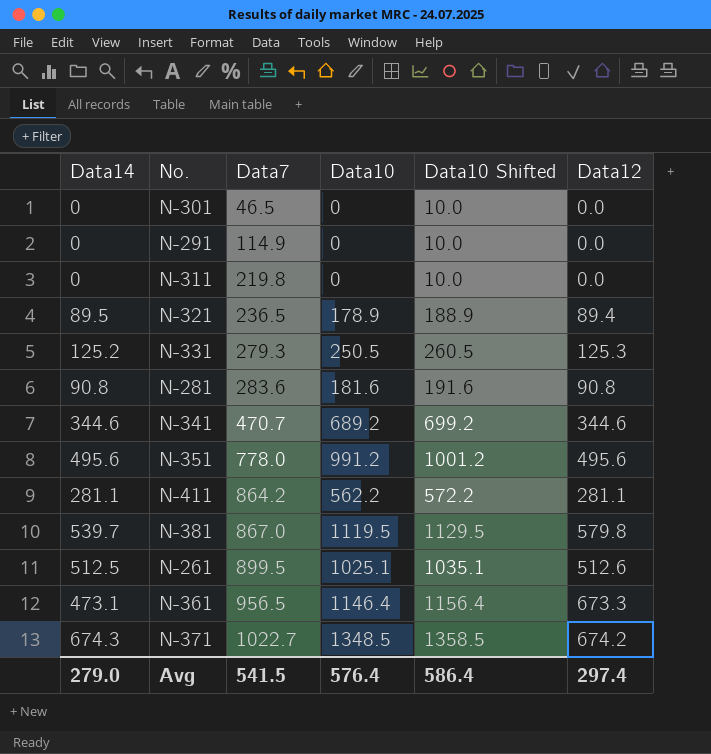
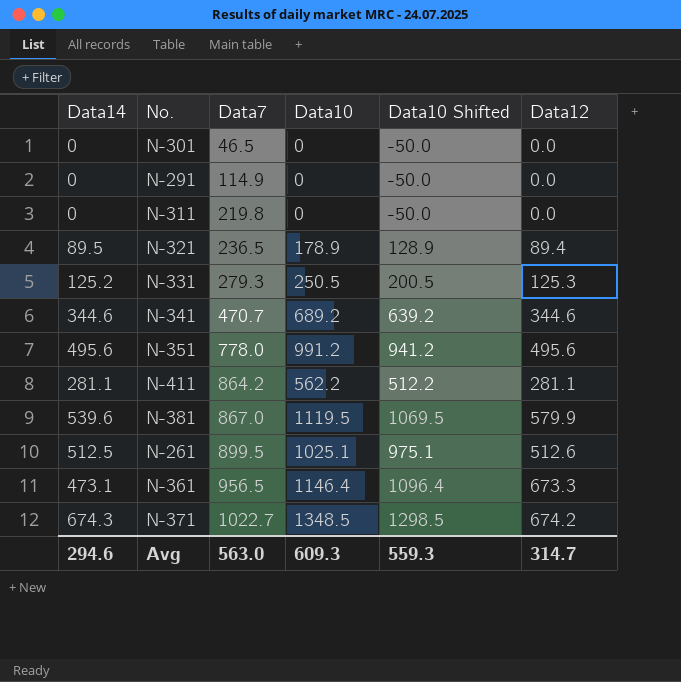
column Data10 Shifted | formula: [Data10] + 10 -> [Data10] - 50
row N-281: 90.8 | 283.6 | 181.6 | 191.6 | 90.8 -> none
N-381 | Data14: 539.7 -> 539.6
N-381 | Data12: 579.8 -> 579.9
Avg | Data14: 279.0 -> 294.6
Avg | Data7: 541.5 -> 563.0
Avg | Data10: 576.4 -> 609.3
Avg | Data10 Shifted: 586.4 -> 559.3
Avg | Data12: 297.4 -> 314.7

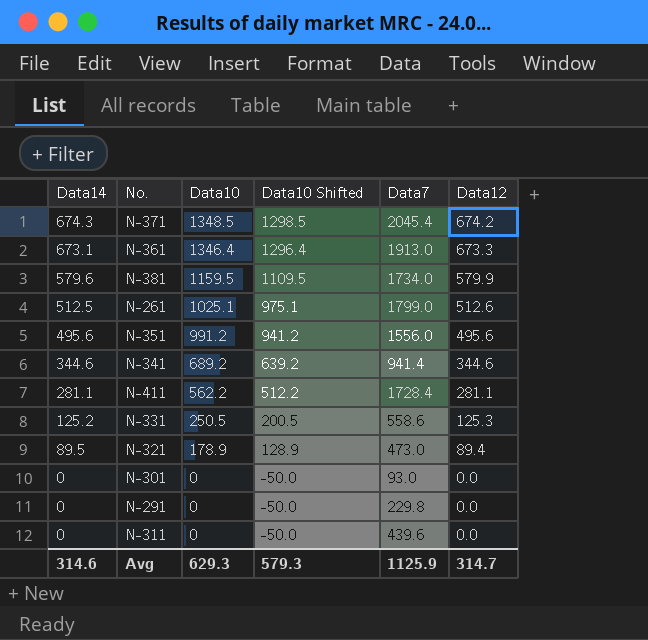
row order: Data7 ascending -> Data14 descending
column Data7 | position: 3 -> 5
N-371 | Data7: 1022.7 -> 2045.4
N-361 | Data14: 473.1 -> 673.1
N-361 | Data10: 1146.4 -> 1346.4
N-361 | Data10 Shifted: 1096.4 -> 1296.4
N-361 | Data7: 956.5 -> 1913.0
N-381 | Data14: 539.6 -> 579.6
N-381 | Data10: 1119.5 -> 1159.5
N-381 | Data10 Shifted: 1069.5 -> 1109.5
N-381 | Data7: 867.0 -> 1734.0
N-261 | Data7: 899.5 -> 1799.0
N-351 | Data7: 778.0 -> 1556.0
N-341 | Data7: 470.7 -> 941.4
N-411 | Data7: 864.2 -> 1728.4
N-331 | Data7: 279.3 -> 558.6
N-321 | Data7: 236.5 -> 473.0
N-301 | Data7: 46.5 -> 93.0
N-291 | Data7: 114.9 -> 229.8
N-311 | Data7: 219.8 -> 439.6
Avg | Data14: 294.6 -> 314.6
Avg | Data10: 609.3 -> 629.3
Avg | Data10 Shifted: 559.3 -> 579.3
Avg | Data7: 563.0 -> 1125.9

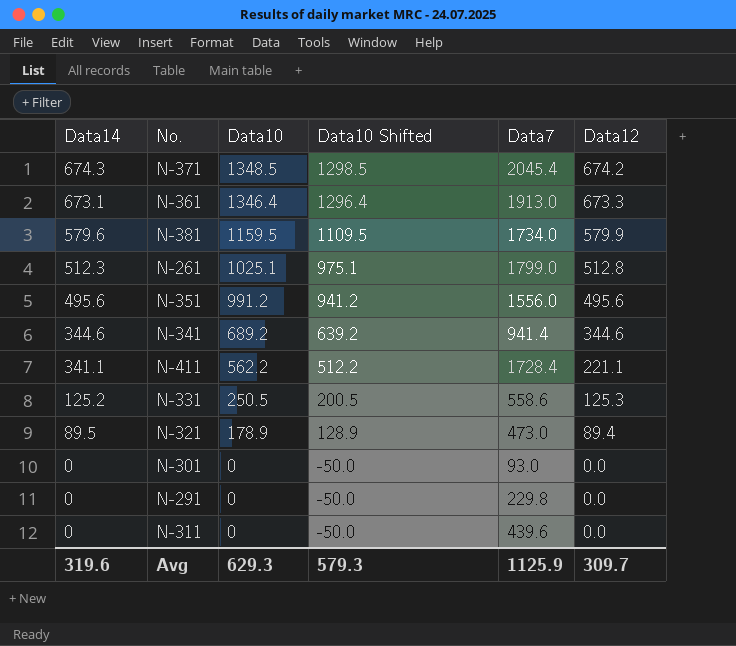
N-261 | Data14: 512.5 -> 512.3
N-261 | Data12: 512.6 -> 512.8
N-411 | Data14: 281.1 -> 341.1
N-411 | Data12: 281.1 -> 221.1
Avg | Data14: 314.6 -> 319.6
Avg | Data12: 314.7 -> 309.7

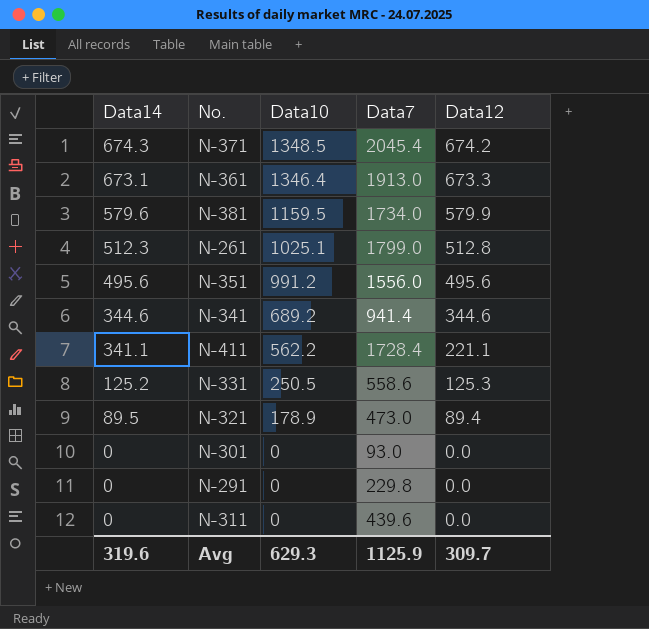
column Data10 Shifted | formula: [Data10] - 50 -> none

